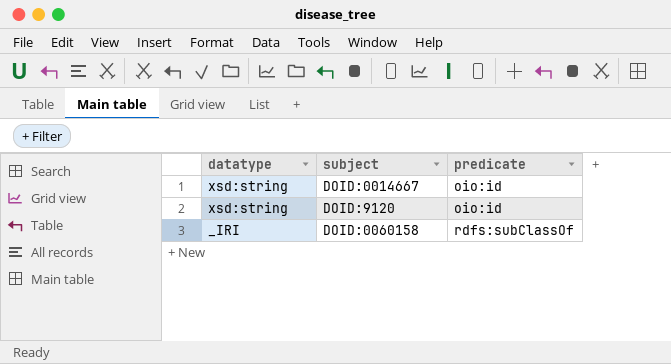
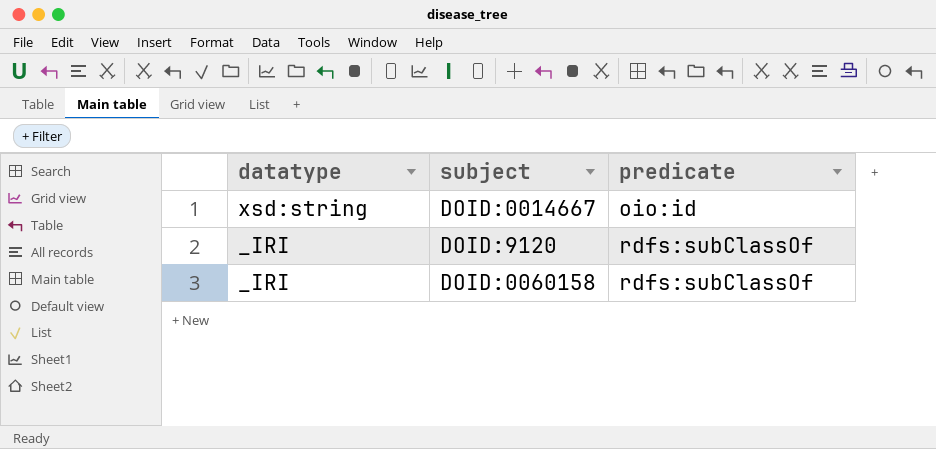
DOID:9120 | datatype: xsd:string -> _IRI
DOID:9120 | predicate: oio:id -> rdfs:subClassOf

